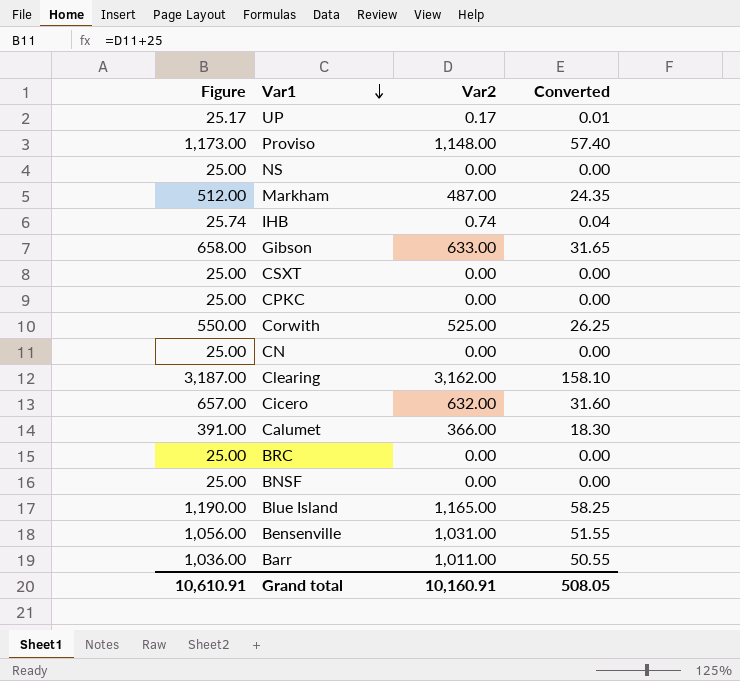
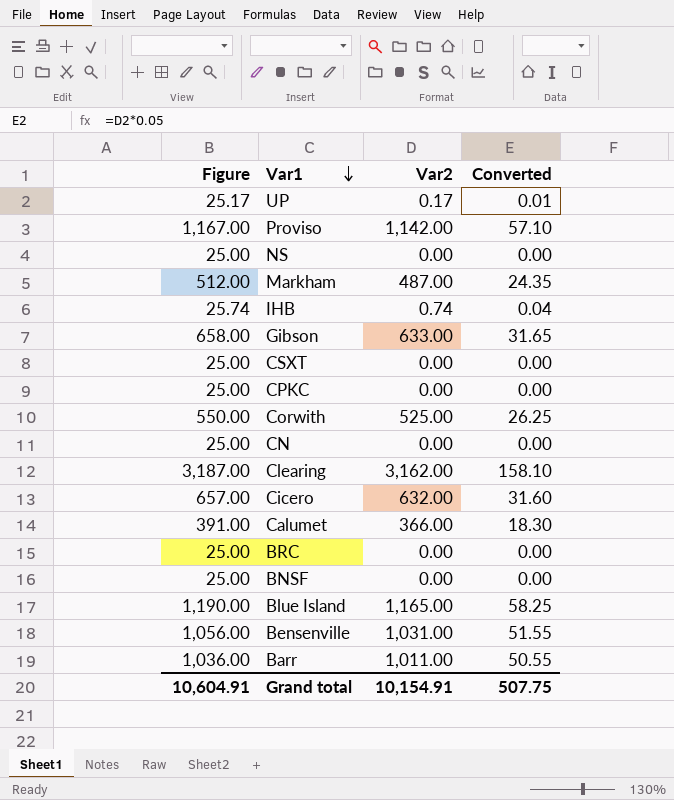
Proviso | Figure: 1,173.00 -> 1,167.00
Proviso | Var2: 1,148.00 -> 1,142.00
Proviso | Converted: 57.40 -> 57.10
Grand total | Figure: 10,610.91 -> 10,604.91
Grand total | Var2: 10,160.91 -> 10,154.91
Grand total | Converted: 508.05 -> 507.75

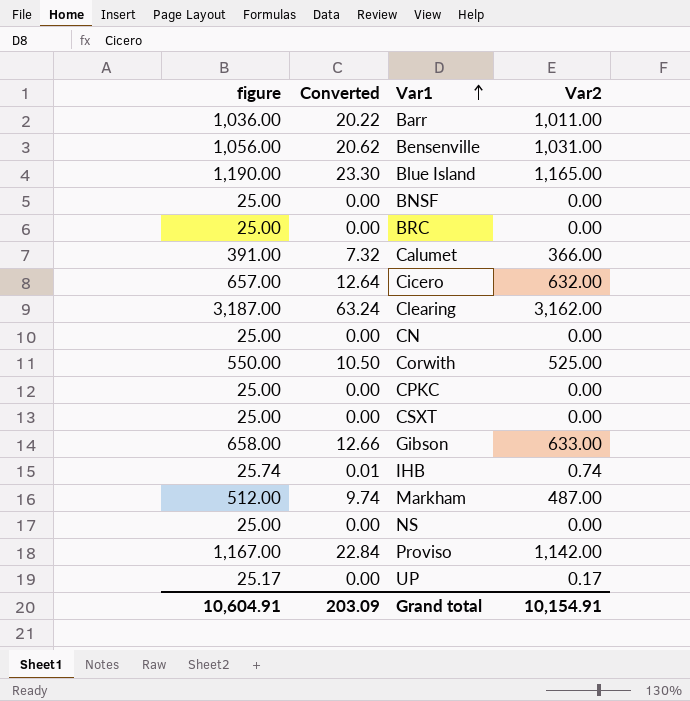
row order: Var1 descending -> Var1 ascending
column name: Figure -> figure
column Converted | formula: [Var2] * 0.05 -> [Var2] * 0.02
column Converted | position: 4 -> 2
Grand total | Converted: 507.75 -> 203.09

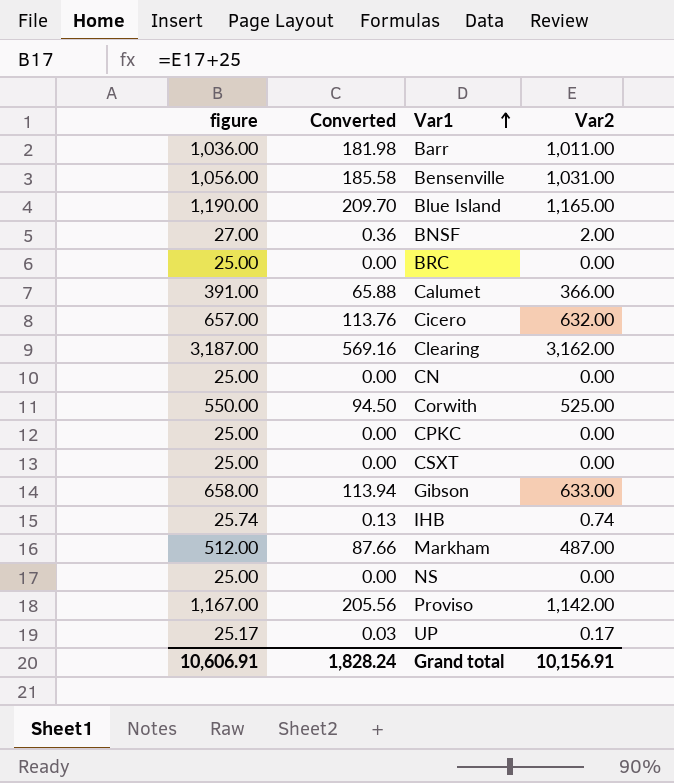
column Converted | formula: [Var2] * 0.02 -> [Var2] * 0.18
BNSF | figure: 25.00 -> 27.00
BNSF | Var2: 0.00 -> 2.00
Grand total | figure: 10,604.91 -> 10,606.91
Grand total | Converted: 203.09 -> 1,828.24
Grand total | Var2: 10,154.91 -> 10,156.91

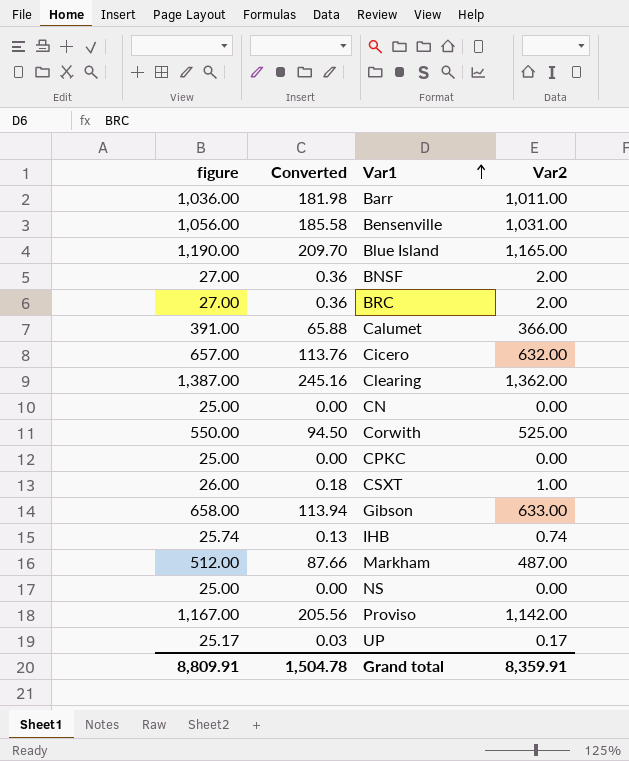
BRC | figure: 25.00 -> 27.00
BRC | Converted: 0.00 -> 0.36
BRC | Var2: 0.00 -> 2.00
Clearing | figure: 3,187.00 -> 1,387.00
Clearing | Converted: 569.16 -> 245.16
Clearing | Var2: 3,162.00 -> 1,362.00
CSXT | figure: 25.00 -> 26.00
CSXT | Converted: 0.00 -> 0.18
CSXT | Var2: 0.00 -> 1.00
Grand total | figure: 10,606.91 -> 8,809.91
Grand total | Converted: 1,828.24 -> 1,504.78
Grand total | Var2: 10,156.91 -> 8,359.91

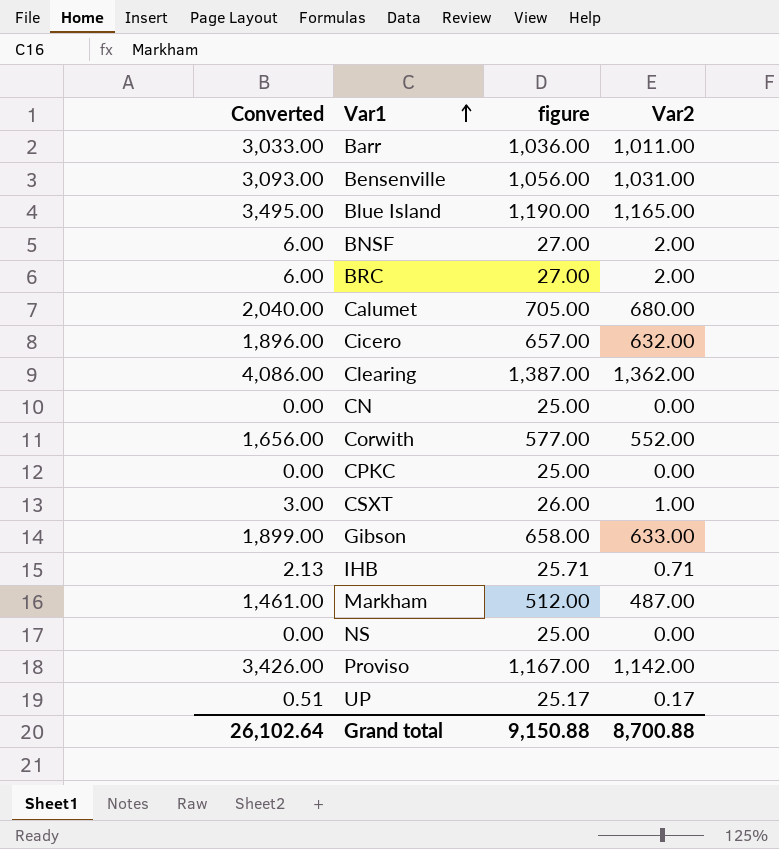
column Converted | formula: [Var2] * 0.18 -> [Var2] * 3
column figure | position: 1 -> 3
Calumet | figure: 391.00 -> 705.00
Calumet | Var2: 366.00 -> 680.00
Corwith | figure: 550.00 -> 577.00
Corwith | Var2: 525.00 -> 552.00
IHB | figure: 25.74 -> 25.71
IHB | Var2: 0.74 -> 0.71
Grand total | Converted: 1,504.78 -> 26,102.64
Grand total | figure: 8,809.91 -> 9,150.88
Grand total | Var2: 8,359.91 -> 8,700.88

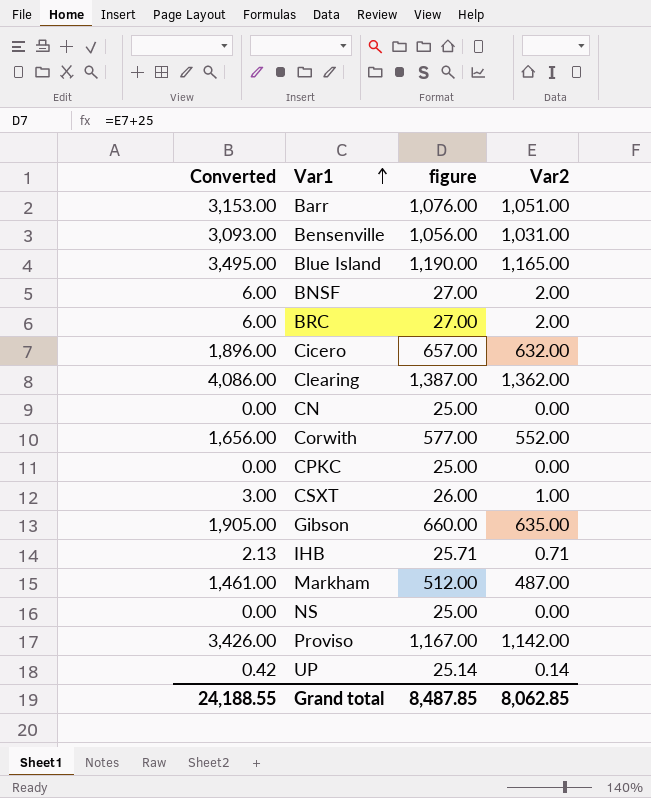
row Calumet: 2,040.00 | 705.00 | 680.00 -> none
Barr | Converted: 3,033.00 -> 3,153.00
Barr | figure: 1,036.00 -> 1,076.00
Barr | Var2: 1,011.00 -> 1,051.00
Gibson | Converted: 1,899.00 -> 1,905.00
Gibson | figure: 658.00 -> 660.00
Gibson | Var2: 633.00 -> 635.00
UP | Converted: 0.51 -> 0.42
UP | figure: 25.17 -> 25.14
UP | Var2: 0.17 -> 0.14
Grand total | Converted: 26,102.64 -> 24,188.55
Grand total | figure: 9,150.88 -> 8,487.85
Grand total | Var2: 8,700.88 -> 8,062.85

